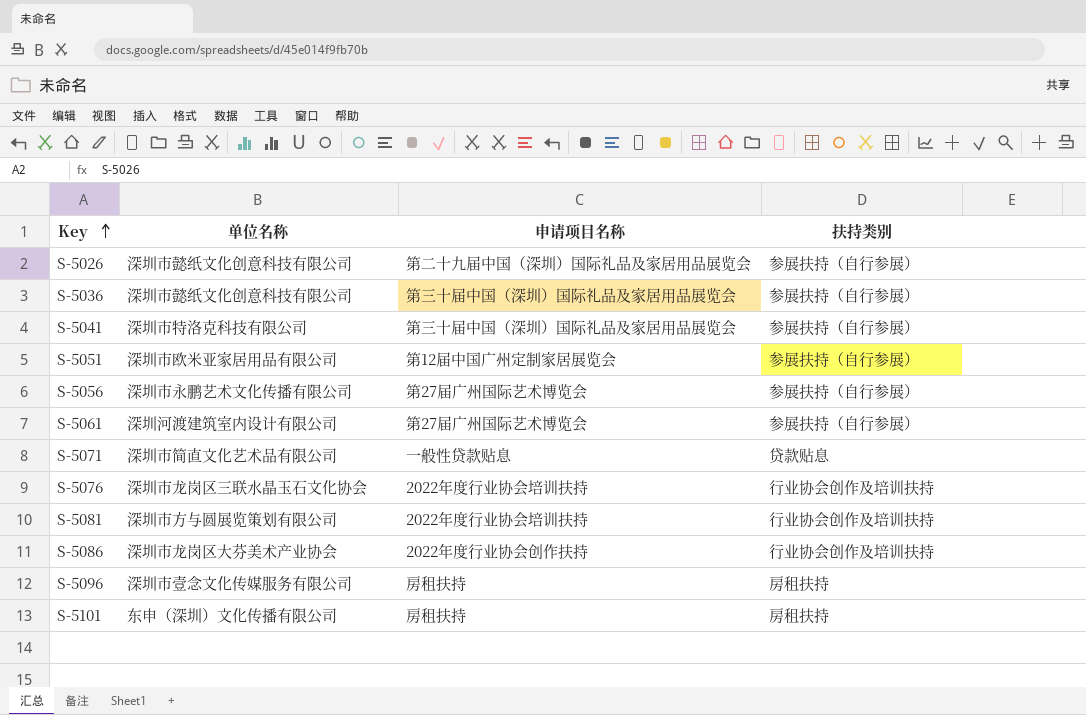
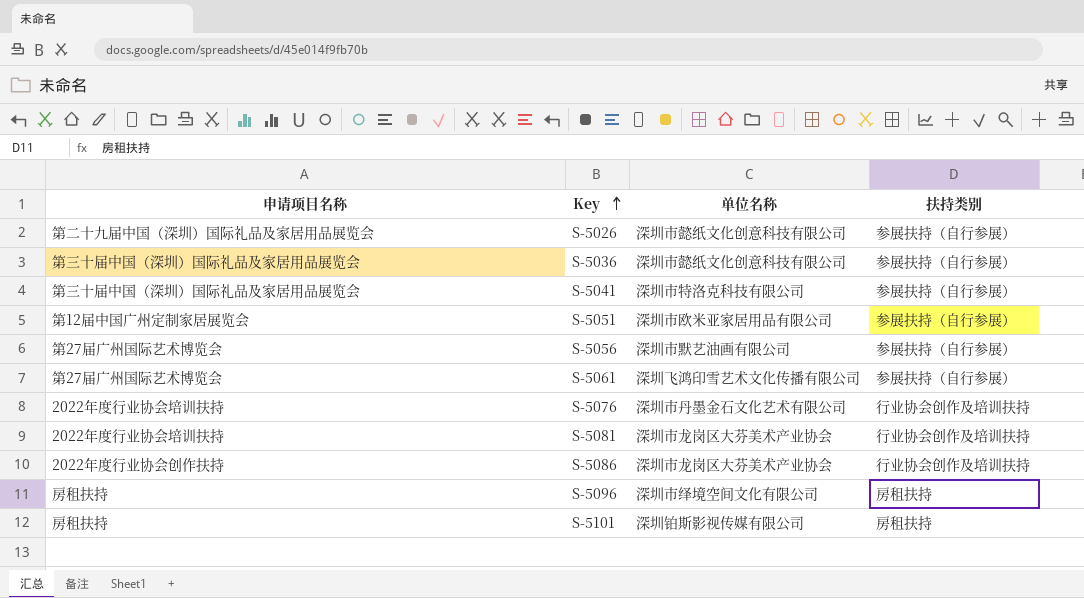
column 申请项目名称 | position: 3 -> 1
row S-5071: 深圳市简直文化艺术品有限公司 | 一般性贷款贴息 | 贷款贴息 -> none
S-5056 | 单位名称: 深圳市永鹏艺术文化传播有限公司 -> 深圳市默艺油画有限公司
S-5061 | 单位名称: 深圳河渡建筑室内设计有限公司 -> 深圳飞鸿印雪艺术文化传播有限公司
S-5076 | 单位名称: 深圳市龙岗区三联水晶玉石文化协会 -> 深圳市丹墨金石文化艺术有限公司
S-5081 | 单位名称: 深圳市方与圆展览策划有限公司 -> 深圳市龙岗区大芬美术产业协会
S-5096 | 单位名称: 深圳市壹念文化传媒服务有限公司 -> 深圳市绎境空间文化有限公司
S-5101 | 单位名称: 东申（深圳）文化传播有限公司 -> 深圳铂斯影视传媒有限公司

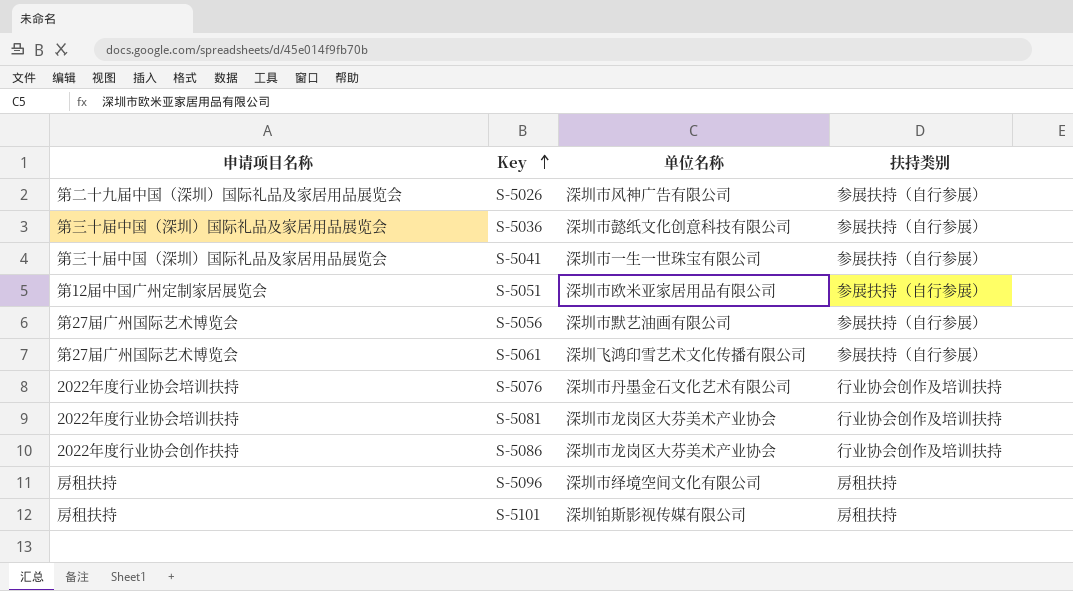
S-5026 | 单位名称: 深圳市懿纸文化创意科技有限公司 -> 深圳市风神广告有限公司
S-5041 | 单位名称: 深圳市特洛克科技有限公司 -> 深圳市一生一世珠宝有限公司

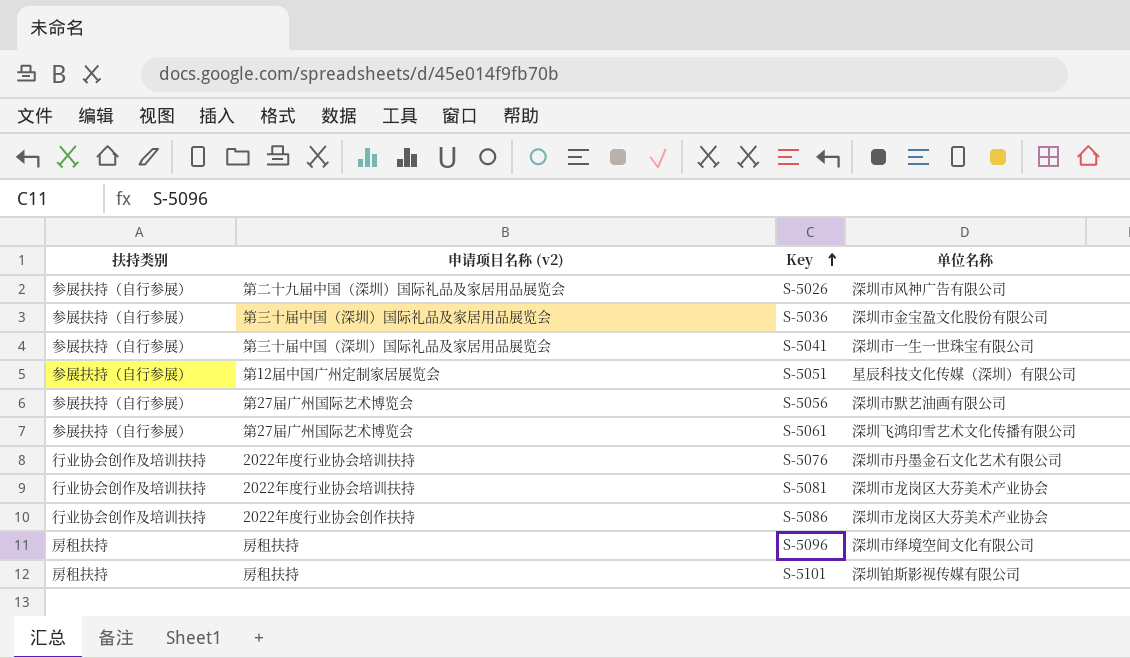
column 扶持类别 | position: 4 -> 1
column name: 申请项目名称 -> 申请项目名称 (v2)
S-5036 | 单位名称: 深圳市懿纸文化创意科技有限公司 -> 深圳市金宝盈文化股份有限公司
S-5051 | 单位名称: 深圳市欧米亚家居用品有限公司 -> 星辰科技文化传媒（深圳）有限公司

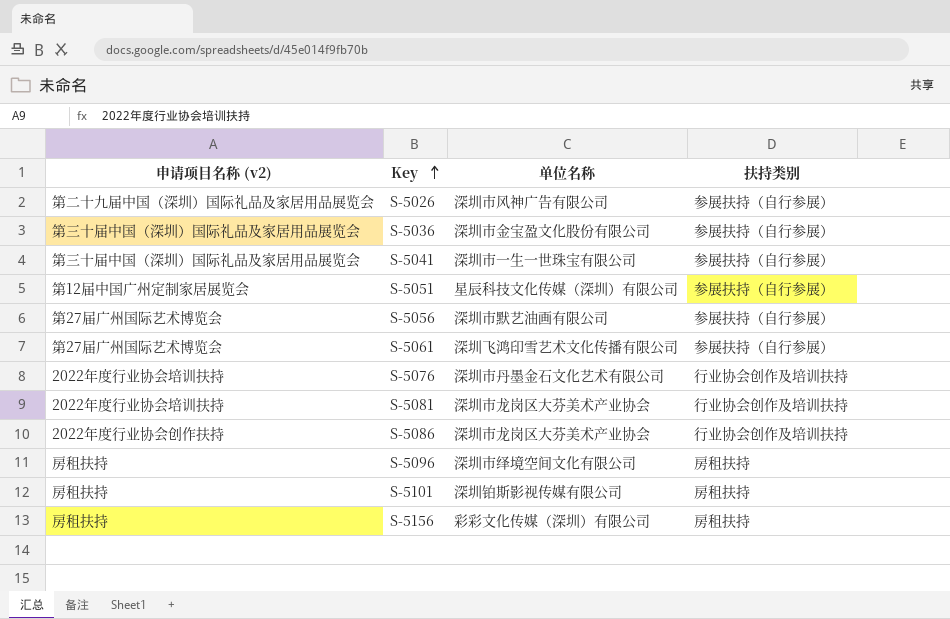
column 扶持类别 | position: 1 -> 4
row S-5156: none -> 房租扶持 | 彩彩文化传媒（深圳）有限公司 | 房租扶持

